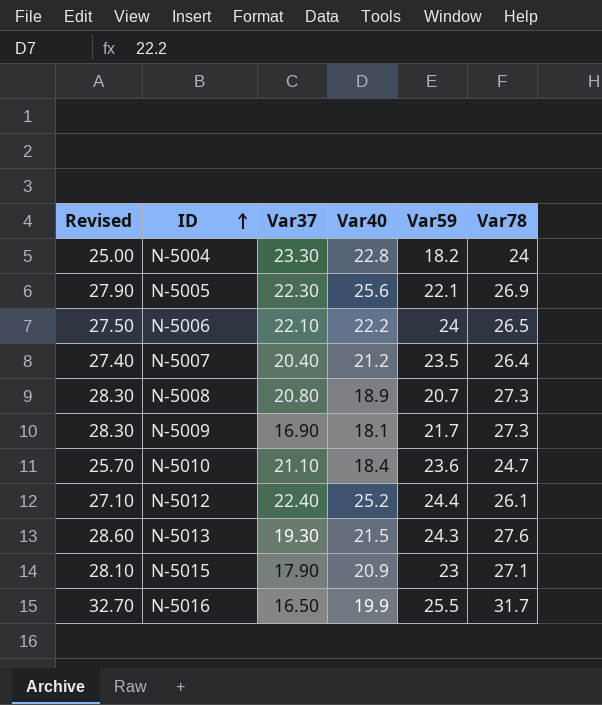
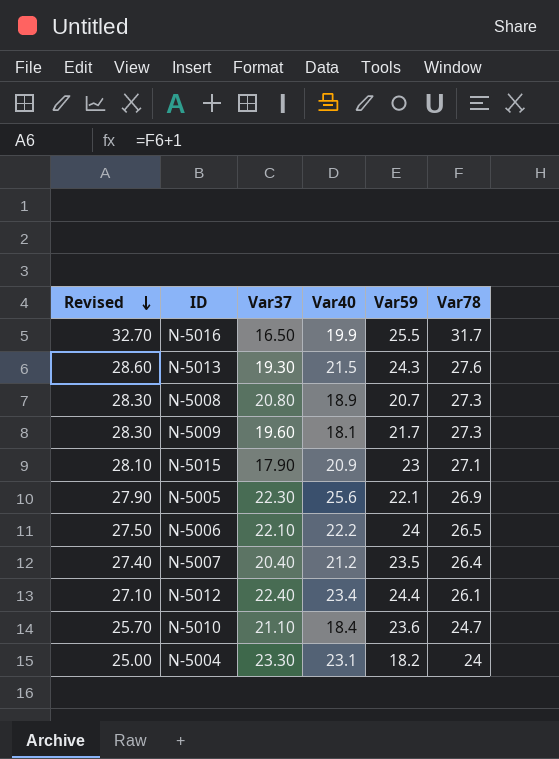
row order: ID ascending -> Revised descending
N-5009 | Var37: 16.90 -> 19.60
N-5012 | Var40: 25.2 -> 23.4
N-5004 | Var40: 22.8 -> 23.1

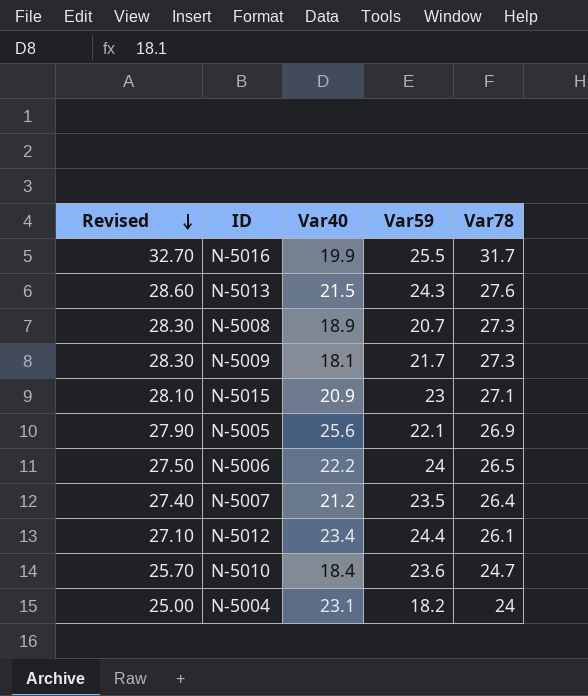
column Var37 | position: 3 -> none

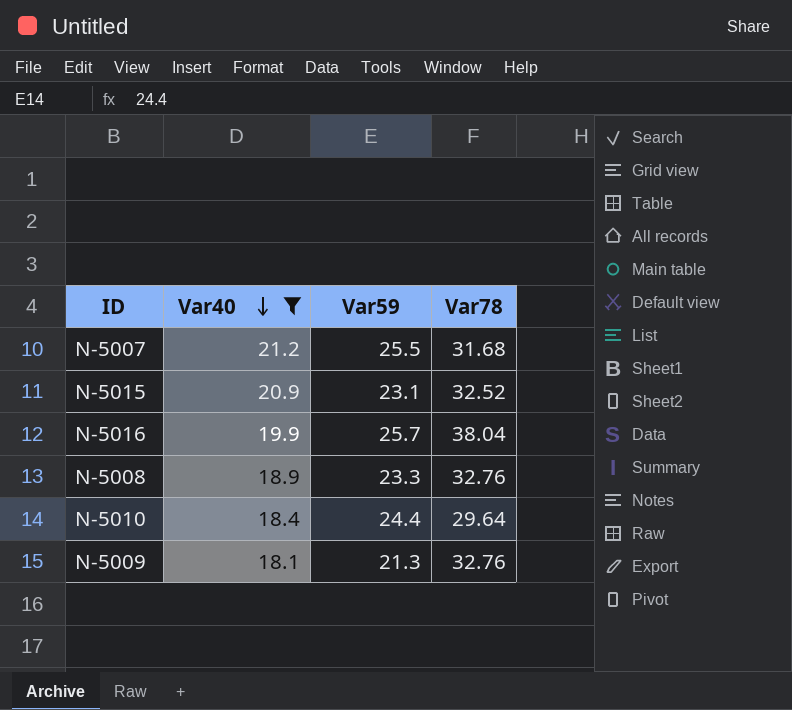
filter: none -> Var40 <= 21.2
row order: Revised descending -> Var40 descending
column Revised | formula: [Var78] + 1 -> none
N-5007 | Var59: 23.5 -> 25.5
N-5007 | Var78: 26.4 -> 31.68
N-5015 | Var59: 23 -> 23.1
N-5015 | Var78: 27.1 -> 32.52
N-5016 | Var59: 25.5 -> 25.7
N-5016 | Var78: 31.7 -> 38.04
N-5008 | Var59: 20.7 -> 23.3
N-5008 | Var78: 27.3 -> 32.76
N-5010 | Var59: 23.6 -> 24.4
N-5010 | Var78: 24.7 -> 29.64
N-5009 | Var59: 21.7 -> 21.3
N-5009 | Var78: 27.3 -> 32.76

